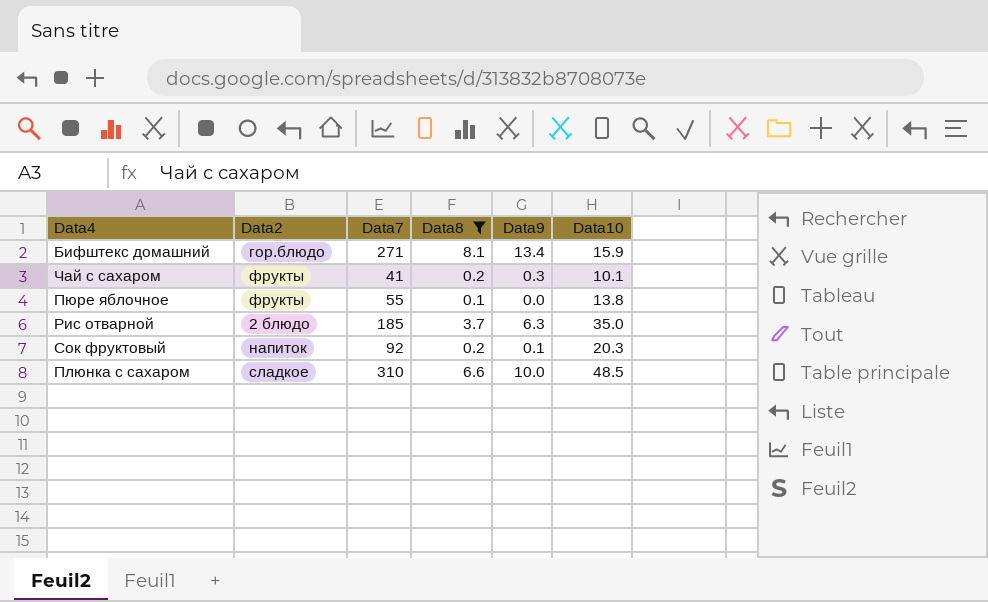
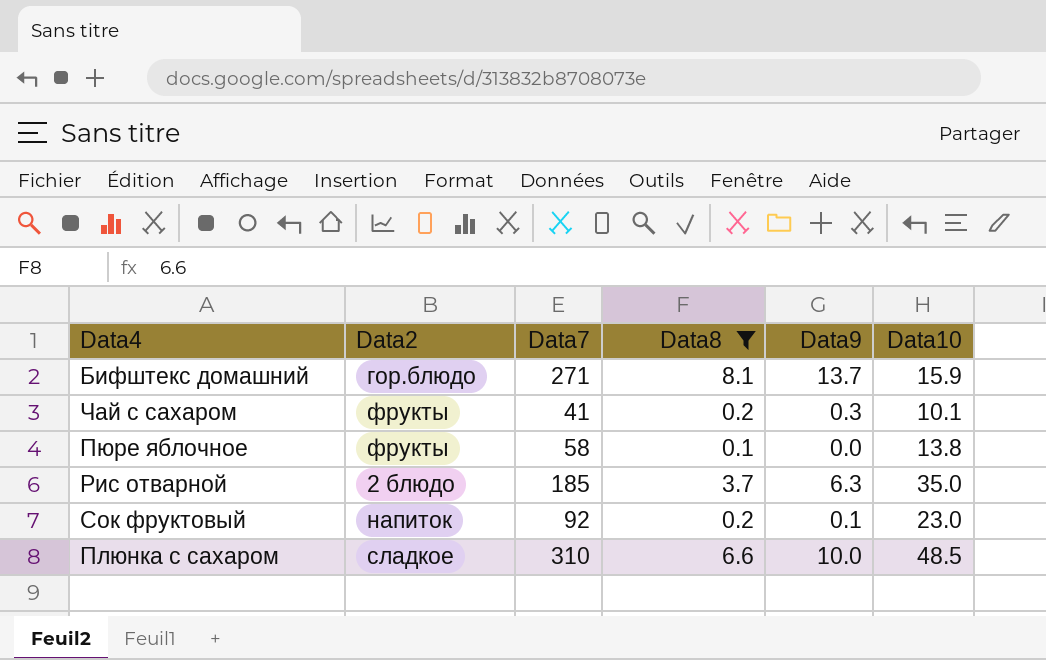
Бифштекс домашний | Data9: 13.4 -> 13.7
Пюре яблочное | Data7: 55 -> 58
Сок фруктовый | Data10: 20.3 -> 23.0

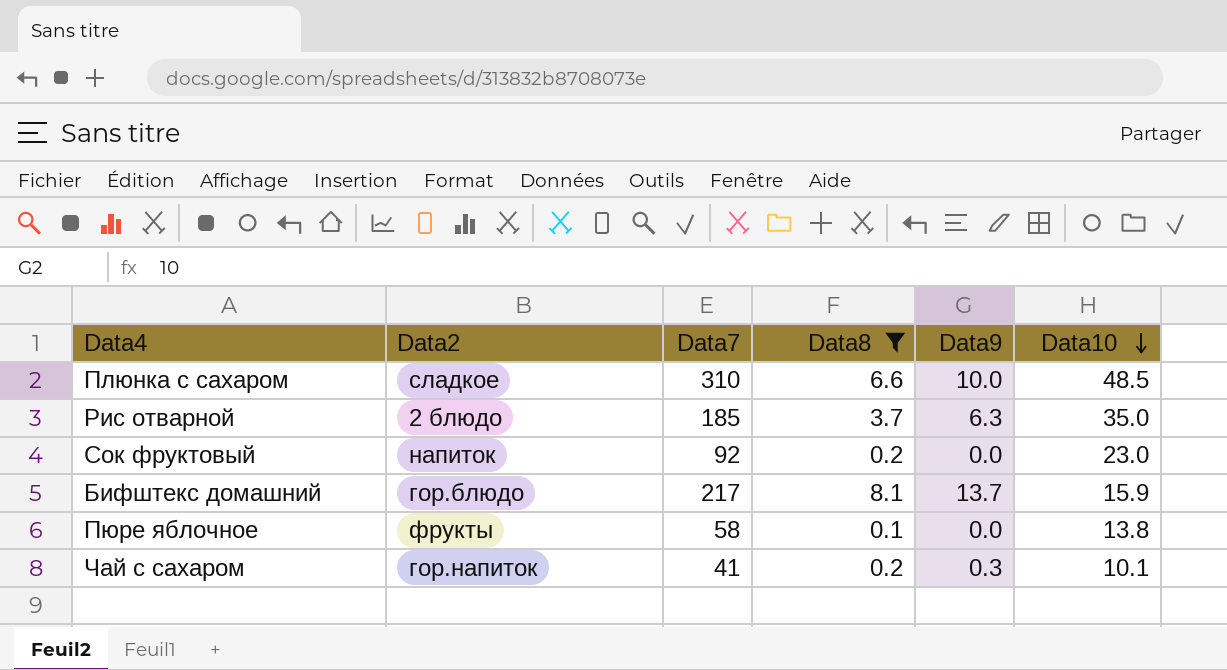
row order: none -> Data10 descending
Сок фруктовый | Data9: 0.1 -> 0.0
Бифштекс домашний | Data7: 271 -> 217
Чай с сахаром | Data2: фрукты -> гор.напиток

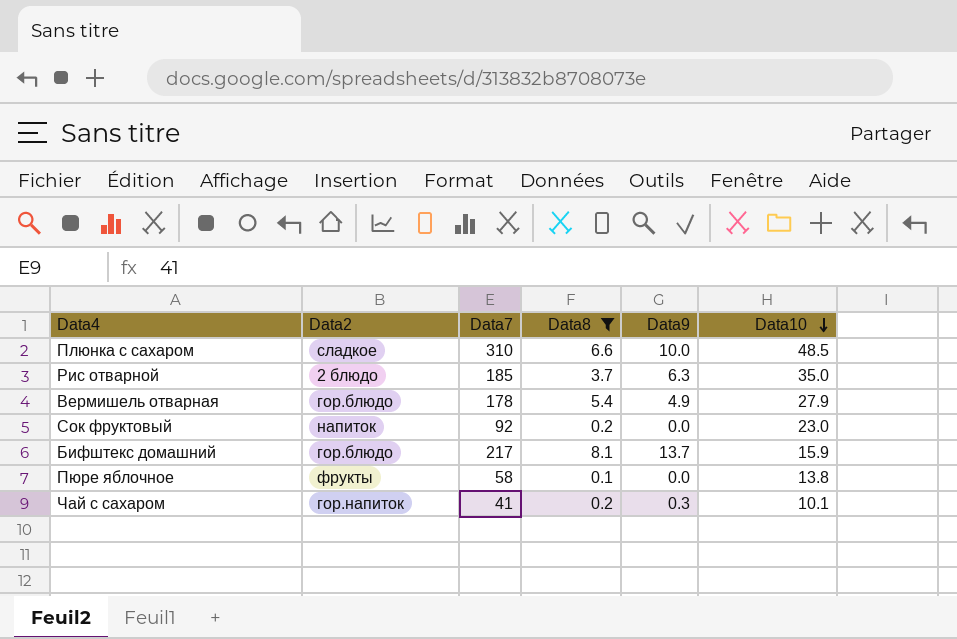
row Вермишель отварная: none -> гор.блюдо | 178 | 5.4 | 4.9 | 27.9

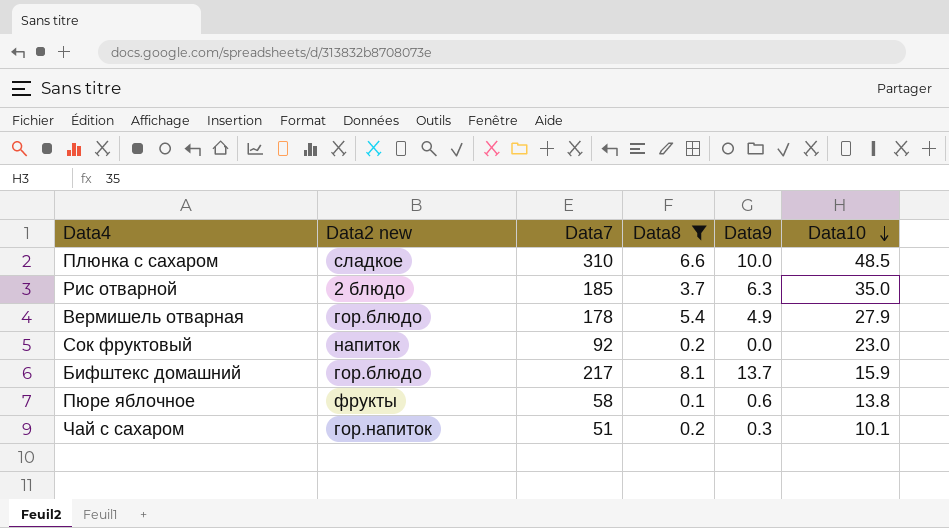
column name: Data2 -> Data2 new
Пюре яблочное | Data9: 0.0 -> 0.6
Чай с сахаром | Data7: 41 -> 51

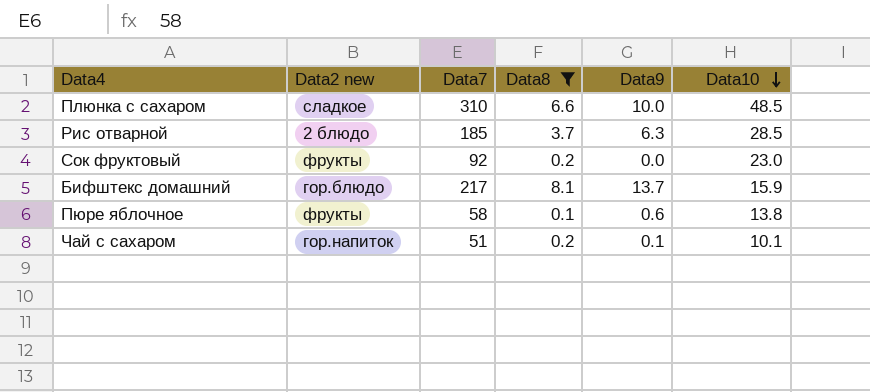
row Вермишель отварная: гор.блюдо | 178 | 5.4 | 4.9 | 27.9 -> none
Рис отварной | Data10: 35.0 -> 28.5
Сок фруктовый | Data2 new: напиток -> фрукты
Чай с сахаром | Data9: 0.3 -> 0.1

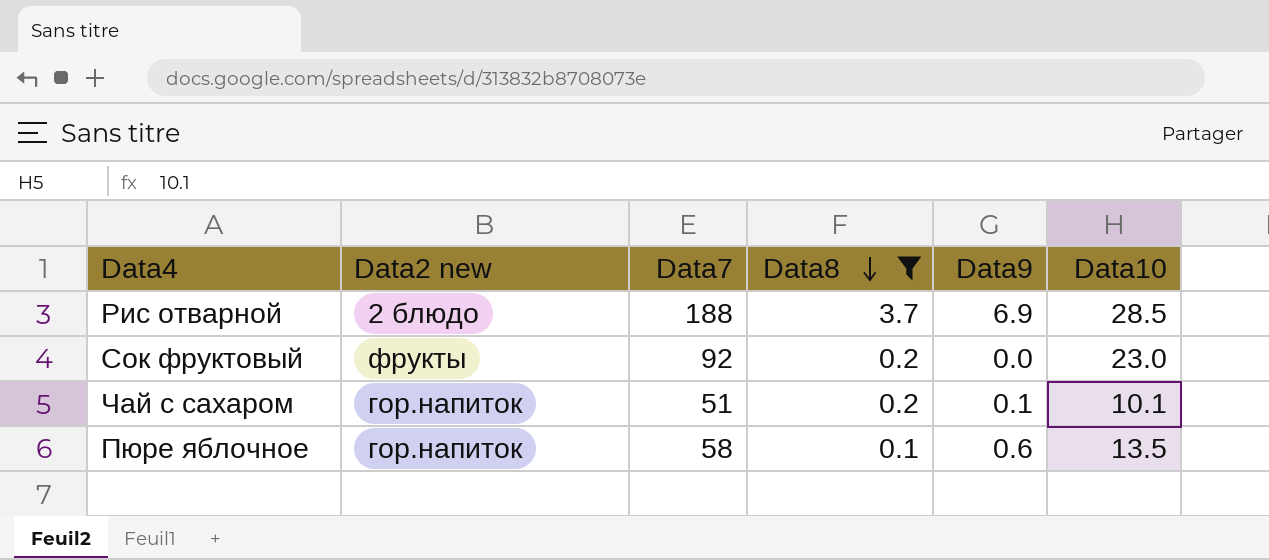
row order: Data10 descending -> Data8 descending
row Плюнка с сахаром: сладкое | 310 | 6.6 | 10.0 | 48.5 -> none
row Бифштекс домашний: гор.блюдо | 217 | 8.1 | 13.7 | 15.9 -> none
Рис отварной | Data7: 185 -> 188
Рис отварной | Data9: 6.3 -> 6.9
Пюре яблочное | Data2 new: фрукты -> гор.напиток
Пюре яблочное | Data10: 13.8 -> 13.5

